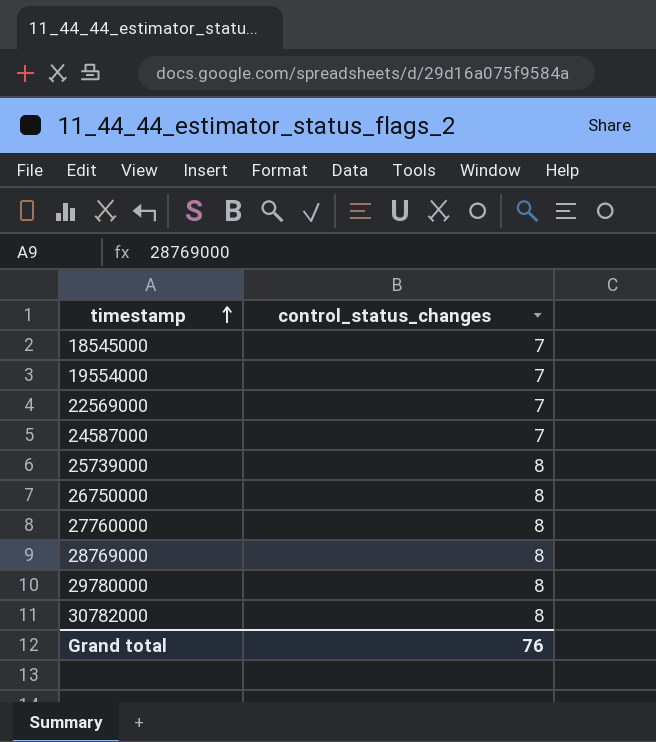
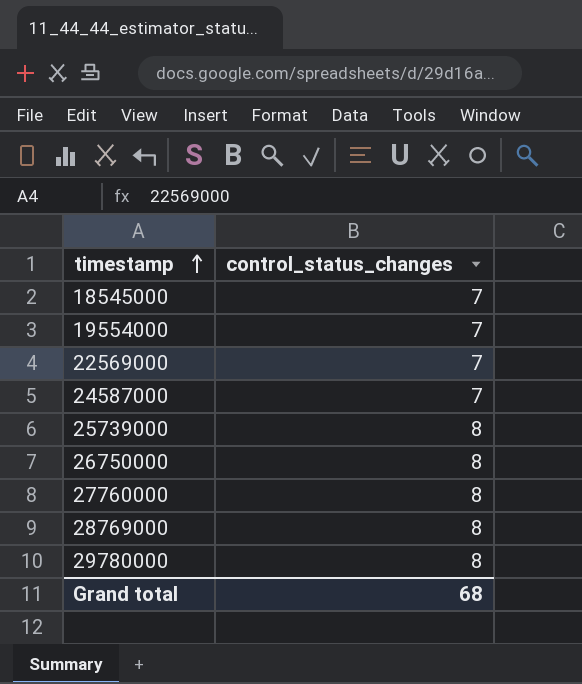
row 30782000: 8 -> none
Grand total | control_status_changes: 76 -> 68

